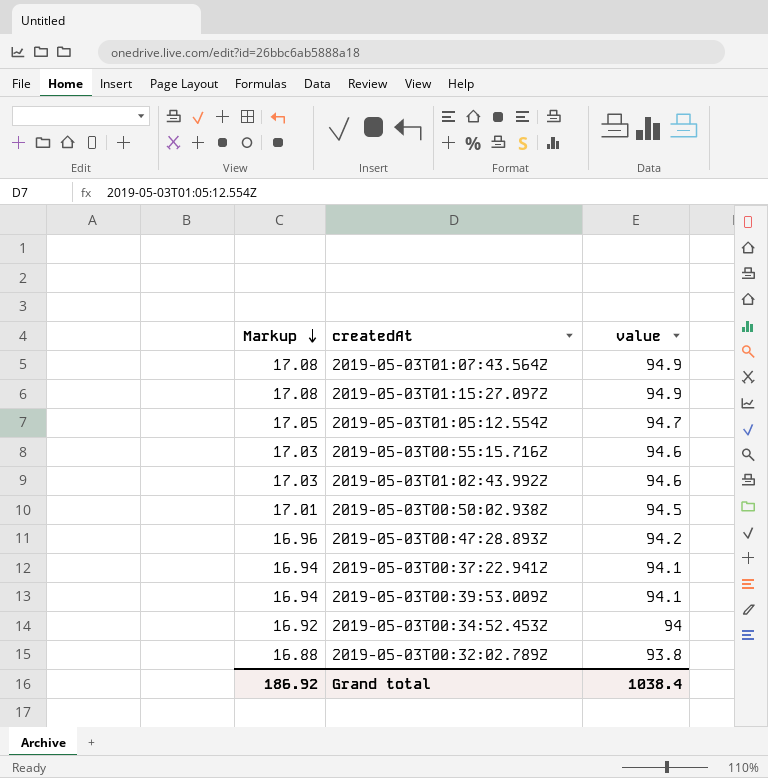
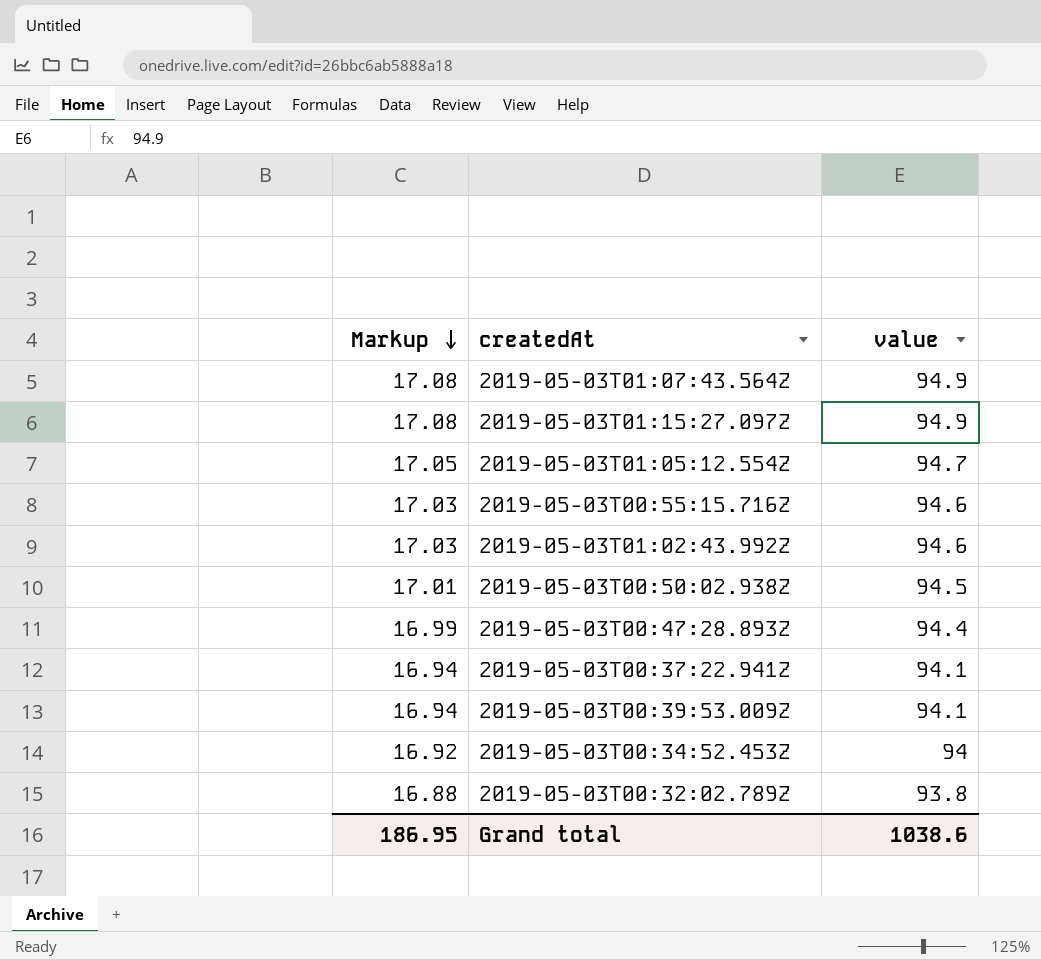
2019-05-03T00:47:28.893Z | Markup: 16.96 -> 16.99
2019-05-03T00:47:28.893Z | value: 94.2 -> 94.4
Grand total | Markup: 186.92 -> 186.95
Grand total | value: 1038.4 -> 1038.6

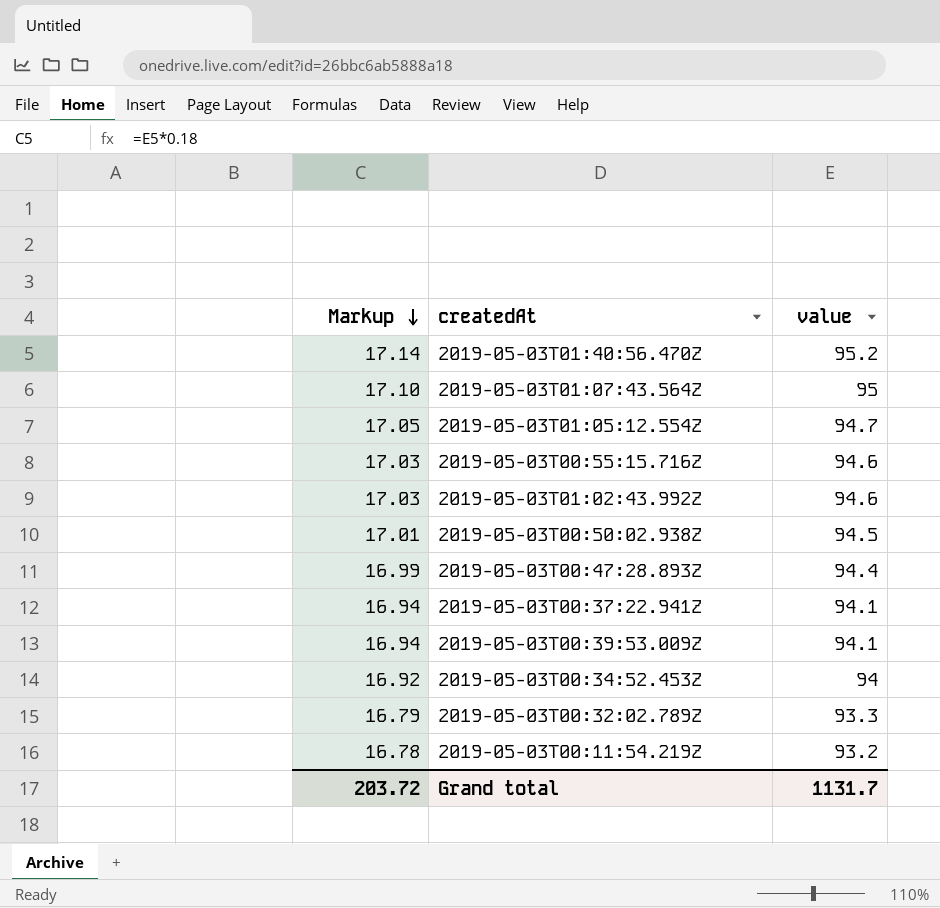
row 2019-05-03T01:15:27.097Z: 17.08 | 94.9 -> none
row 2019-05-03T01:40:56.470Z: none -> 17.14 | 95.2
2019-05-03T01:07:43.564Z | Markup: 17.08 -> 17.10
2019-05-03T01:07:43.564Z | value: 94.9 -> 95
2019-05-03T00:32:02.789Z | Markup: 16.88 -> 16.79
2019-05-03T00:32:02.789Z | value: 93.8 -> 93.3
row 2019-05-03T00:11:54.219Z: none -> 16.78 | 93.2
Grand total | Markup: 186.95 -> 203.72
Grand total | value: 1038.6 -> 1131.7

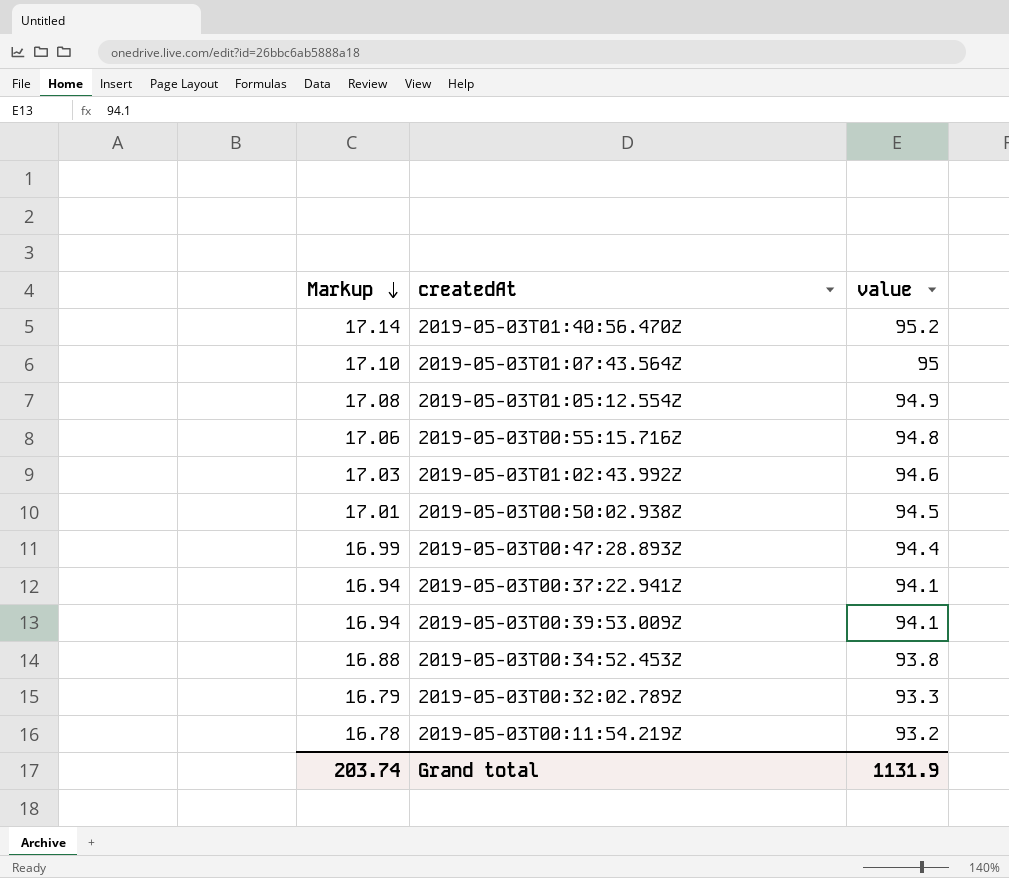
2019-05-03T01:05:12.554Z | Markup: 17.05 -> 17.08
2019-05-03T01:05:12.554Z | value: 94.7 -> 94.9
2019-05-03T00:55:15.716Z | Markup: 17.03 -> 17.06
2019-05-03T00:55:15.716Z | value: 94.6 -> 94.8
2019-05-03T00:34:52.453Z | Markup: 16.92 -> 16.88
2019-05-03T00:34:52.453Z | value: 94 -> 93.8
Grand total | Markup: 203.72 -> 203.74
Grand total | value: 1131.7 -> 1131.9

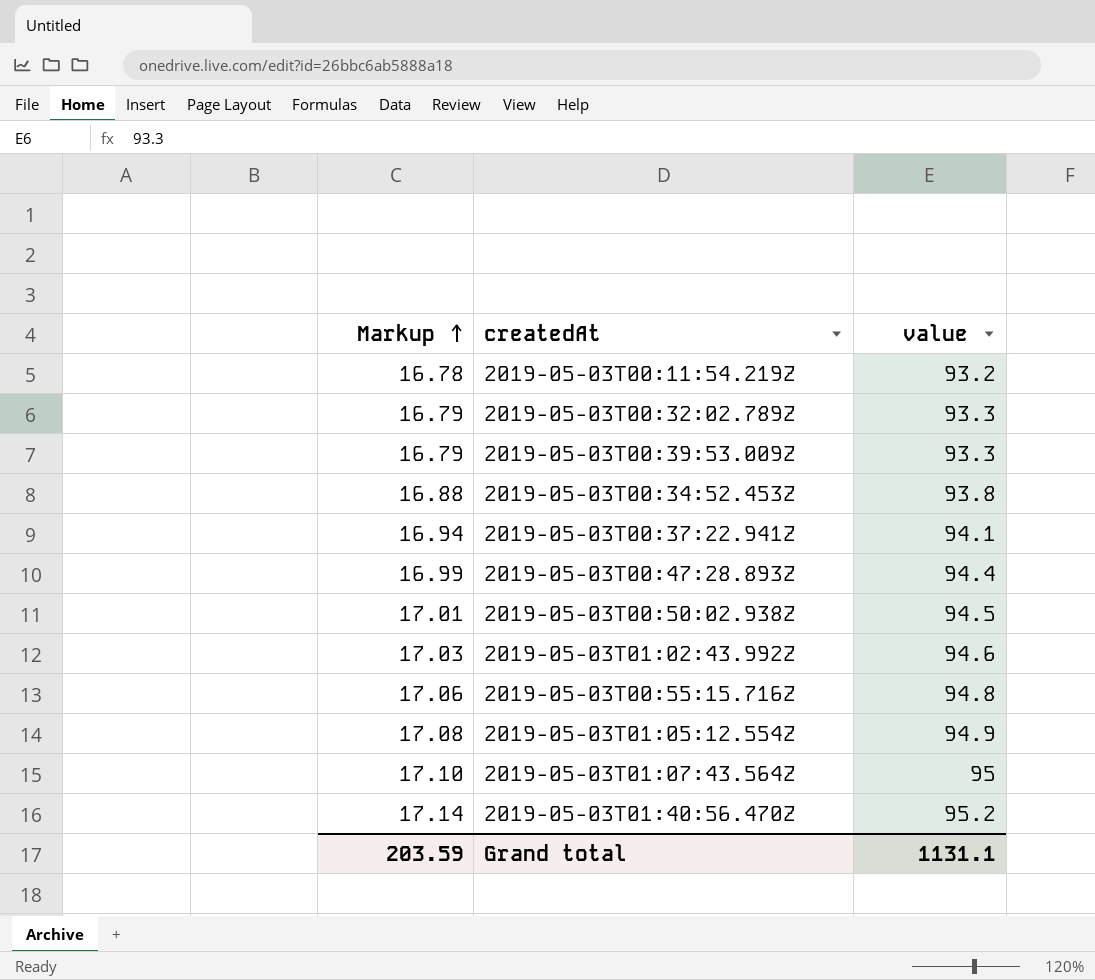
row order: Markup descending -> Markup ascending
2019-05-03T00:39:53.009Z | Markup: 16.94 -> 16.79
2019-05-03T00:39:53.009Z | value: 94.1 -> 93.3
Grand total | Markup: 203.74 -> 203.59
Grand total | value: 1131.9 -> 1131.1

